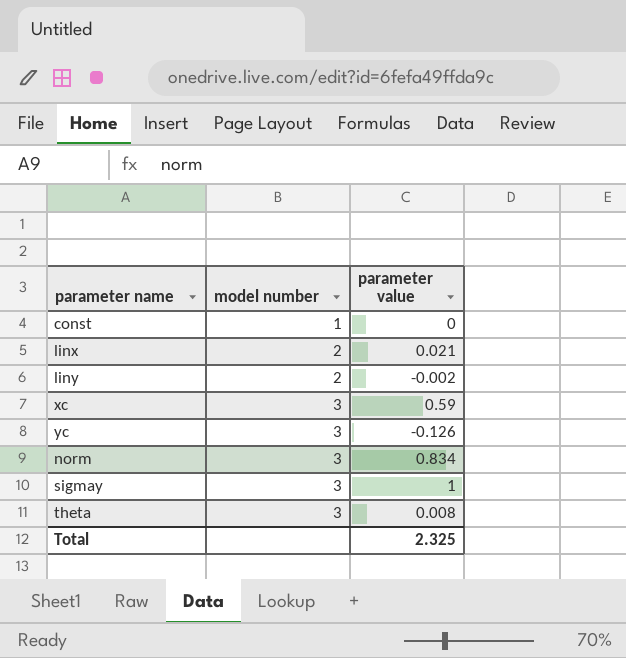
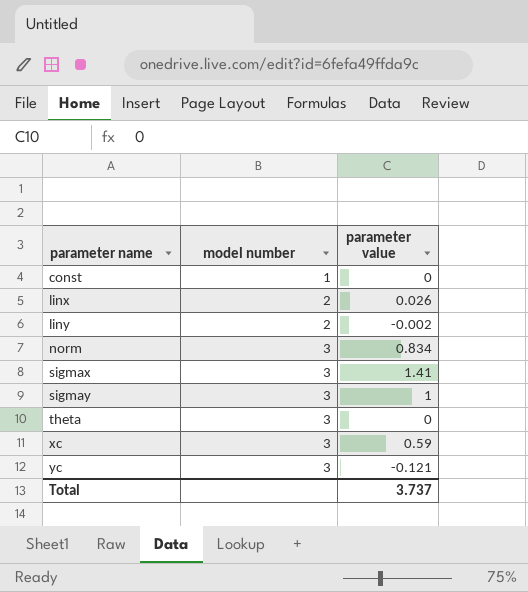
row order: model number ascending -> parameter name ascending
linx | parameter value: 0.021 -> 0.026
row sigmax: none -> 3 | 1.41
theta | parameter value: 0.008 -> 0
yc | parameter value: -0.126 -> -0.121
Total | parameter value: 2.325 -> 3.737

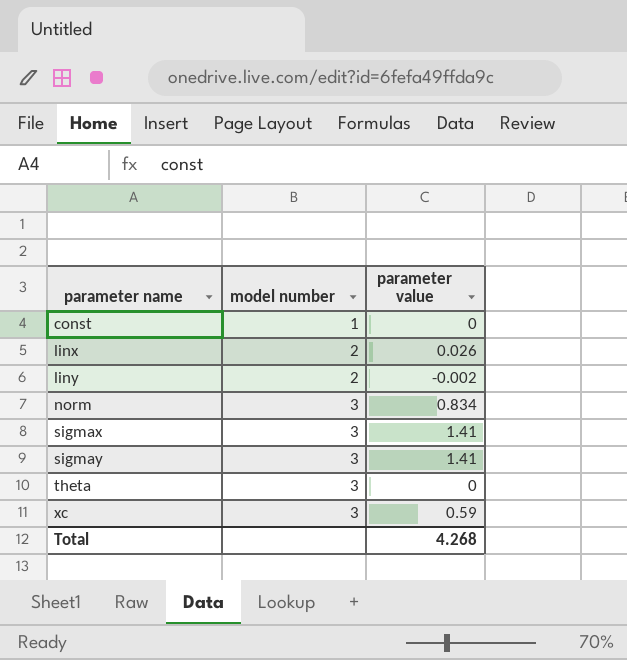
row yc: 3 | -0.121 -> none
sigmay | parameter value: 1 -> 1.41
Total | parameter value: 3.737 -> 4.268

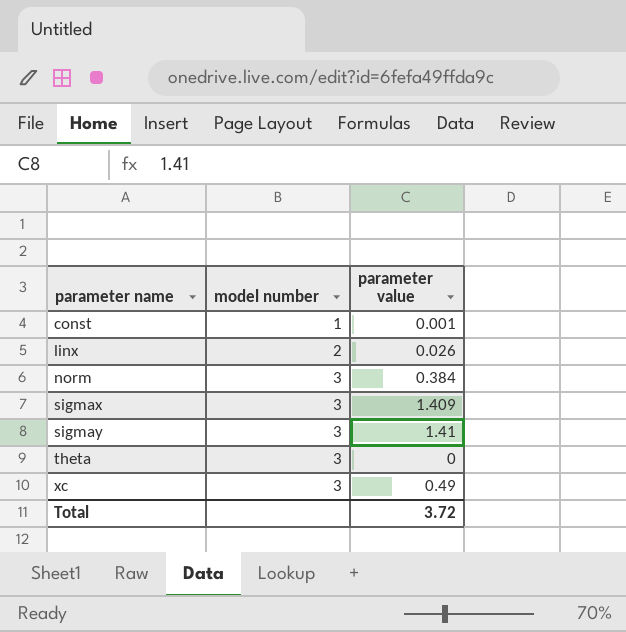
row liny: 2 | -0.002 -> none
const | parameter value: 0 -> 0.001
norm | parameter value: 0.834 -> 0.384
sigmax | parameter value: 1.41 -> 1.409
xc | parameter value: 0.59 -> 0.49
Total | parameter value: 4.268 -> 3.72

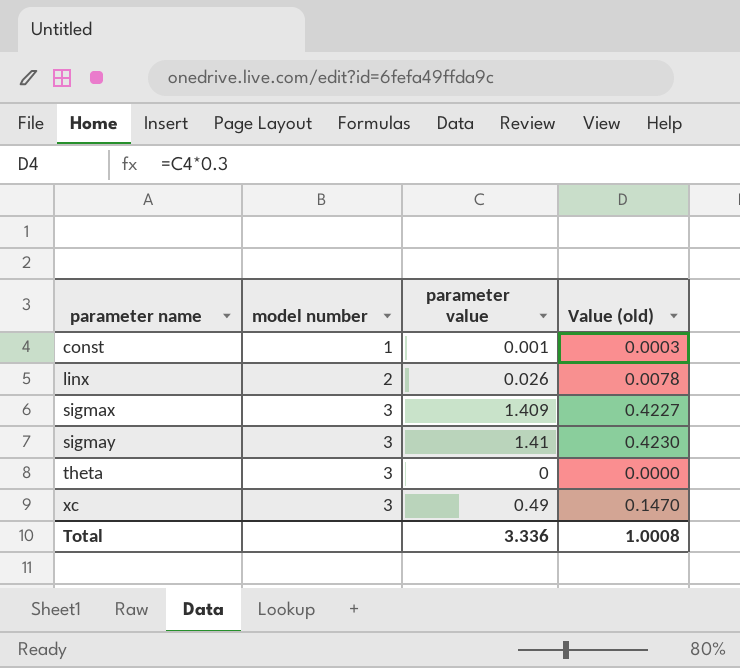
column Value (old) | formula: none -> [parameter value] * 0.3
row norm: 3 | 0.384 -> none
Total | parameter value: 3.72 -> 3.336

